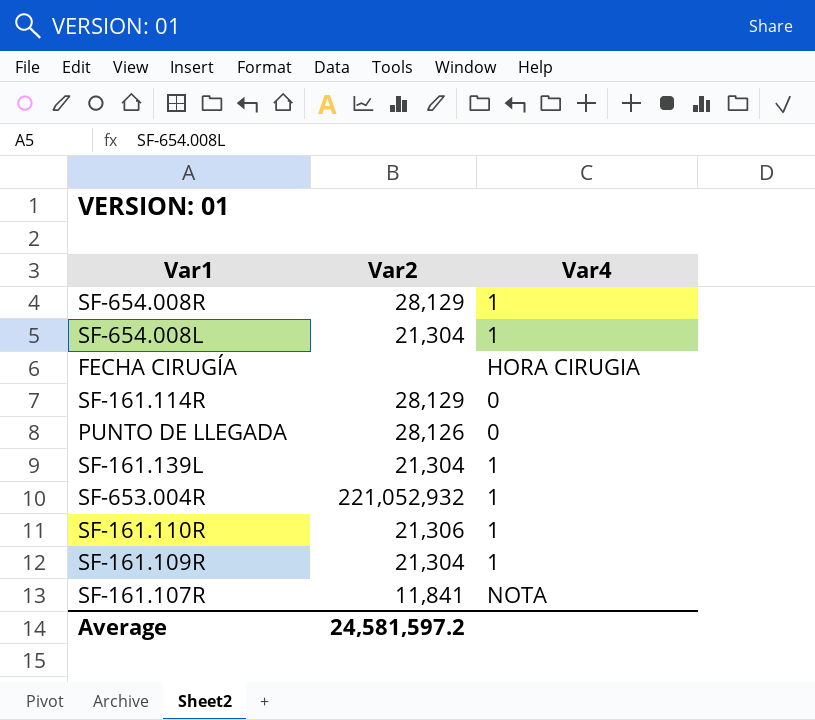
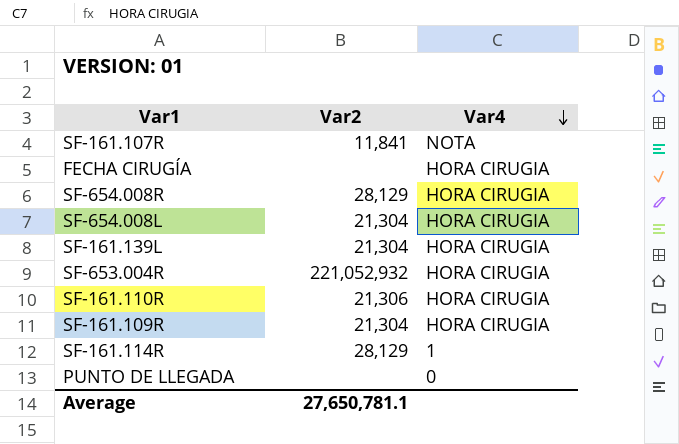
row order: none -> Var4 descending
SF-654.008R | Var4: 1 -> HORA CIRUGIA
SF-654.008L | Var4: 1 -> HORA CIRUGIA
SF-161.139L | Var4: 1 -> HORA CIRUGIA
SF-653.004R | Var4: 1 -> HORA CIRUGIA
SF-161.110R | Var4: 1 -> HORA CIRUGIA
SF-161.109R | Var4: 1 -> HORA CIRUGIA
SF-161.114R | Var4: 0 -> 1
PUNTO DE LLEGADA | Var2: 28,126 -> none
Average | Var2: 24,581,597.2 -> 27,650,781.1

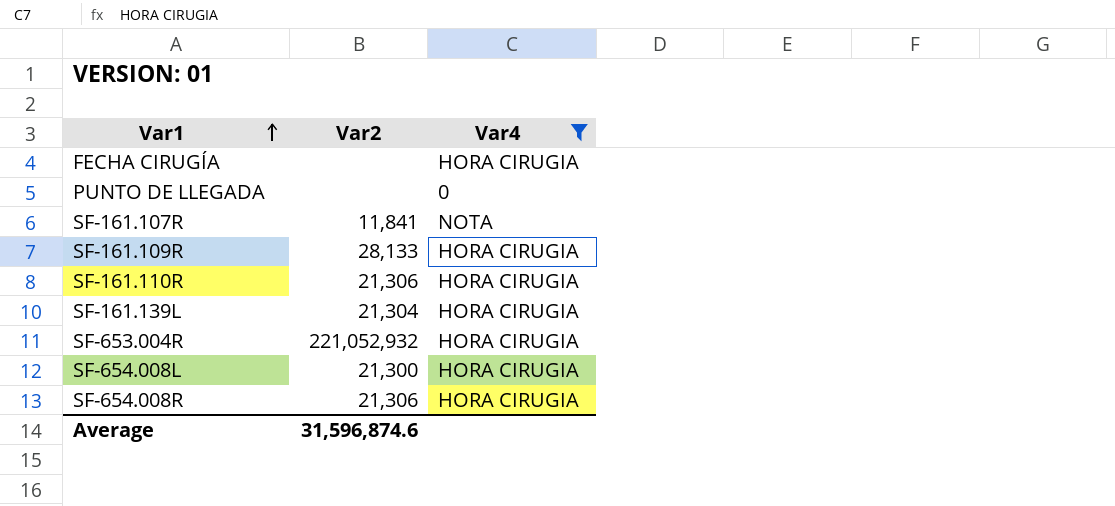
filter: none -> Var4 != 1
row order: Var4 descending -> Var1 ascending
SF-161.109R | Var2: 21,304 -> 28,133
SF-654.008L | Var2: 21,304 -> 21,300
SF-654.008R | Var2: 28,129 -> 21,306
Average | Var2: 27,650,781.1 -> 31,596,874.6

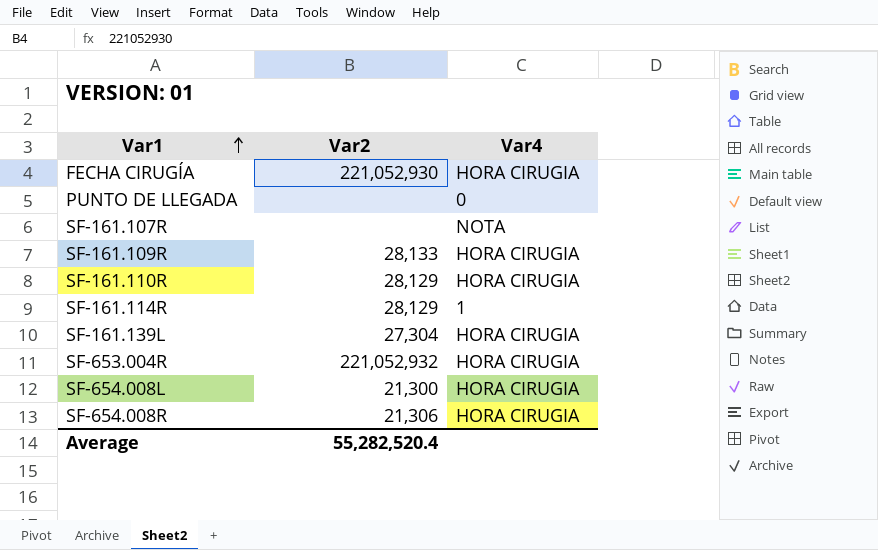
filter: Var4 != 1 -> none
FECHA CIRUGÍA | Var2: none -> 221,052,930
SF-161.107R | Var2: 11,841 -> none
SF-161.110R | Var2: 21,306 -> 28,129
SF-161.139L | Var2: 21,304 -> 27,304
Average | Var2: 31,596,874.6 -> 55,282,520.4

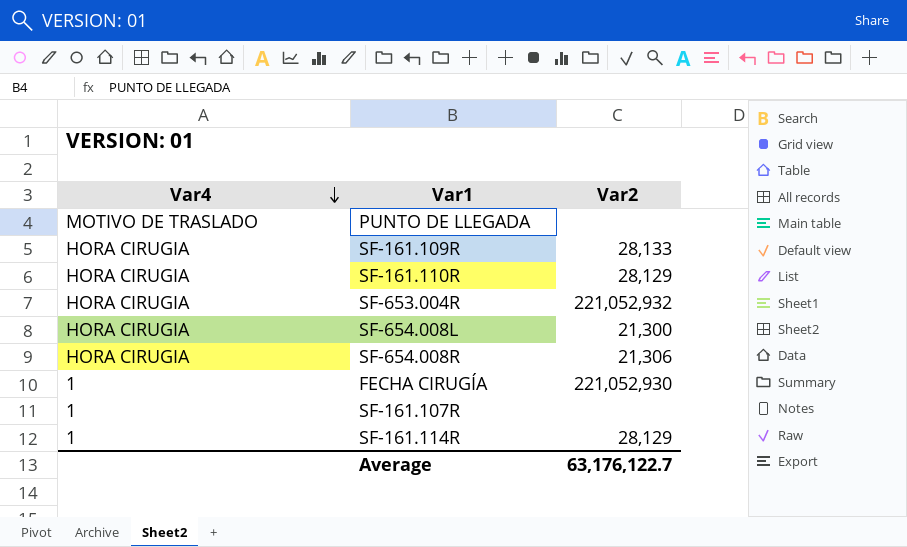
row order: Var1 ascending -> Var4 descending
column Var4 | position: 3 -> 1
row SF-161.139L: 27,304 | HORA CIRUGIA -> none
PUNTO DE LLEGADA | Var4: 0 -> MOTIVO DE TRASLADO
FECHA CIRUGÍA | Var4: HORA CIRUGIA -> 1
SF-161.107R | Var4: NOTA -> 1
Average | Var2: 55,282,520.4 -> 63,176,122.7

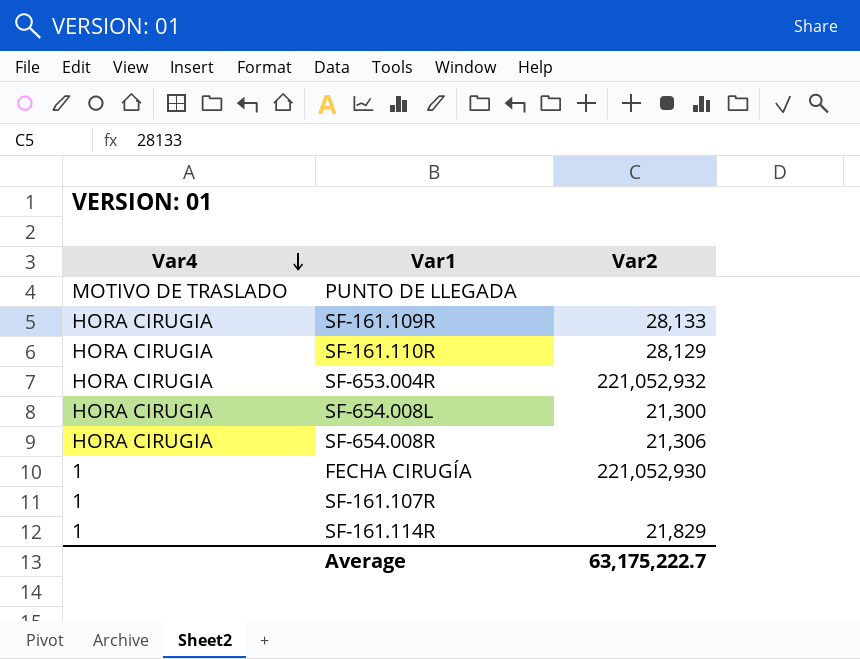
SF-161.114R | Var2: 28,129 -> 21,829
Average | Var2: 63,176,122.7 -> 63,175,222.7

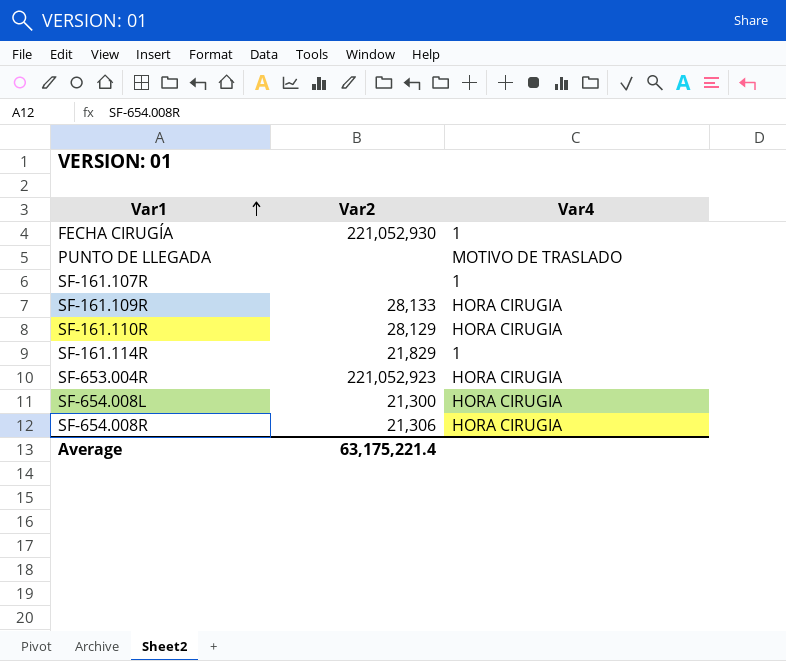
row order: Var4 descending -> Var1 ascending
column Var4 | position: 1 -> 3
SF-653.004R | Var2: 221,052,932 -> 221,052,923
Average | Var2: 63,175,222.7 -> 63,175,221.4

